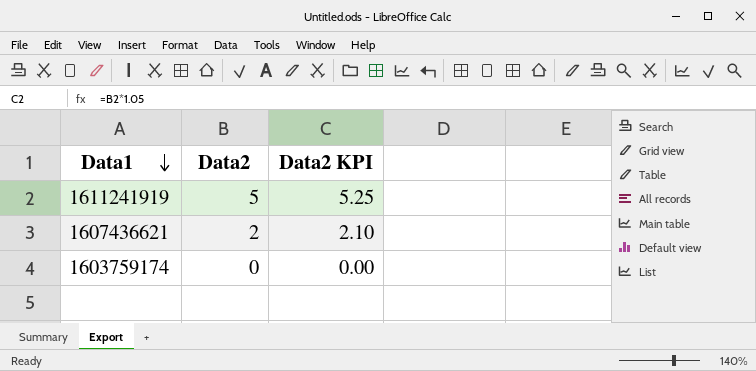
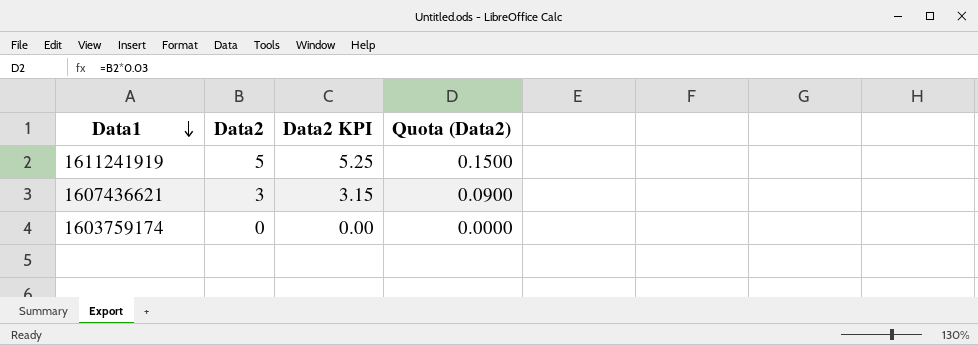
column Quota (Data2) | formula: none -> [Data2] * 0.03
1607436621 | Data2: 2 -> 3
1607436621 | Data2 KPI: 2.10 -> 3.15

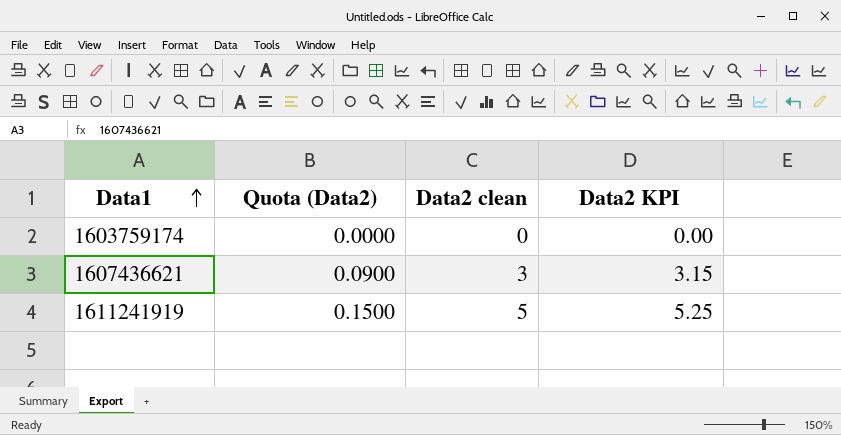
row order: Data1 descending -> Data1 ascending
column Quota (Data2) | position: 4 -> 2
column name: Data2 -> Data2 clean

